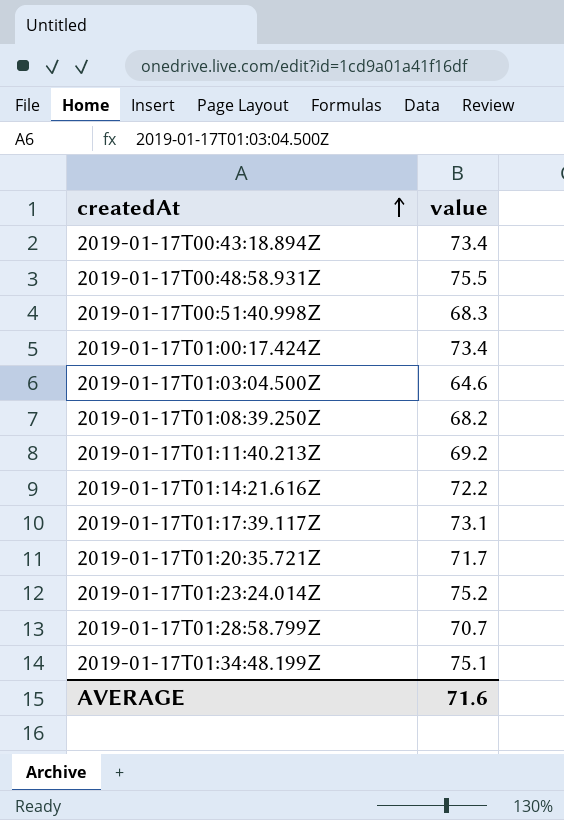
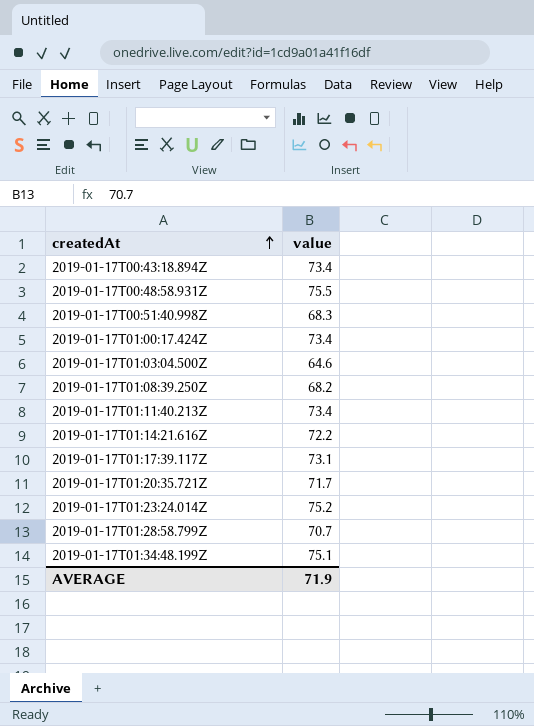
2019-01-17T01:11:40.213Z | value: 69.2 -> 73.4
AVERAGE | value: 71.6 -> 71.9

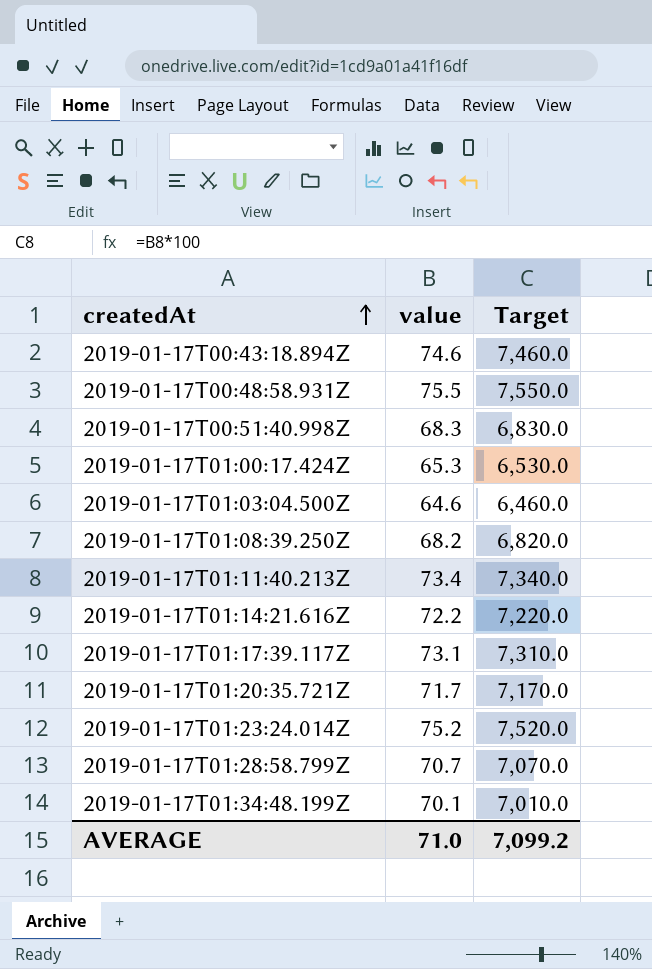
column Target | formula: none -> [value] * 100
2019-01-17T00:43:18.894Z | value: 73.4 -> 74.6
2019-01-17T01:00:17.424Z | value: 73.4 -> 65.3
2019-01-17T01:34:48.199Z | value: 75.1 -> 70.1
AVERAGE | value: 71.9 -> 71.0

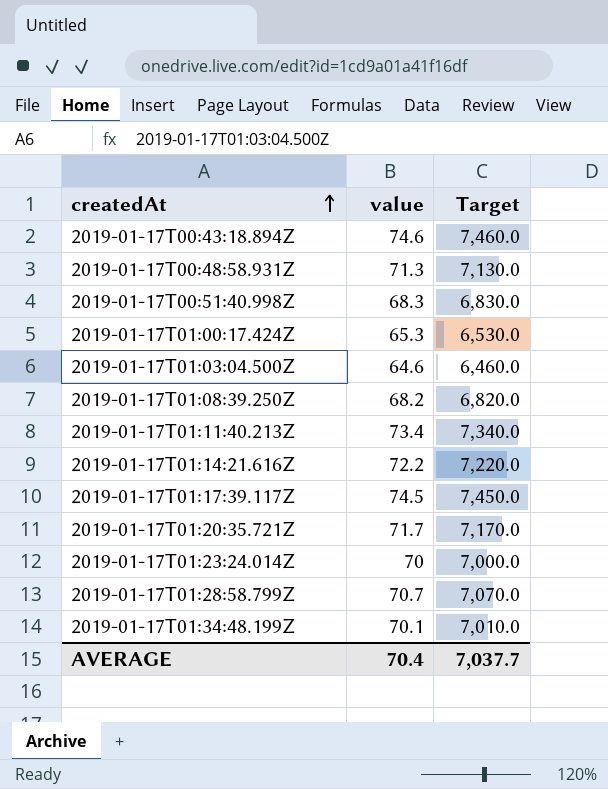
2019-01-17T00:48:58.931Z | value: 75.5 -> 71.3
2019-01-17T00:48:58.931Z | Target: 7,550.0 -> 7,130.0
2019-01-17T01:17:39.117Z | value: 73.1 -> 74.5
2019-01-17T01:17:39.117Z | Target: 7,310.0 -> 7,450.0
2019-01-17T01:23:24.014Z | value: 75.2 -> 70
2019-01-17T01:23:24.014Z | Target: 7,520.0 -> 7,000.0
AVERAGE | value: 71.0 -> 70.4
AVERAGE | Target: 7,099.2 -> 7,037.7

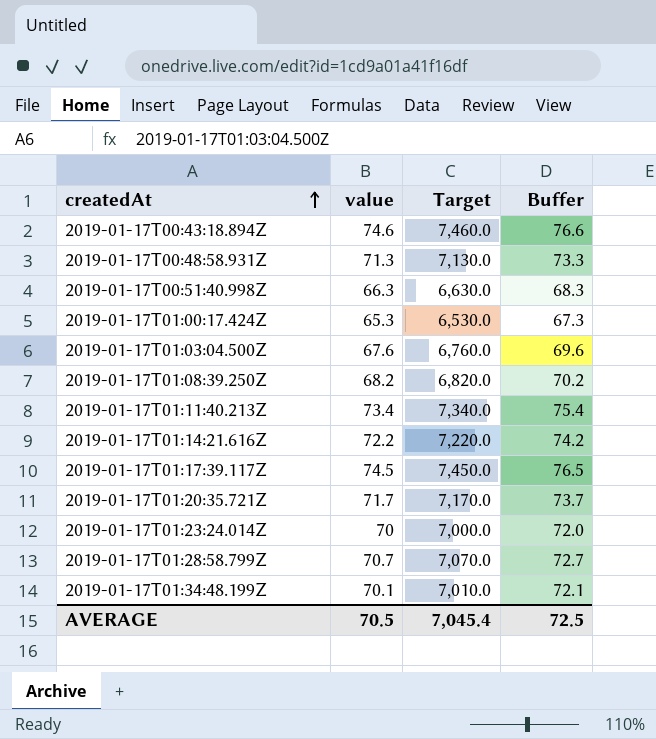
column Buffer | formula: none -> [value] + 2
2019-01-17T00:51:40.998Z | value: 68.3 -> 66.3
2019-01-17T00:51:40.998Z | Target: 6,830.0 -> 6,630.0
2019-01-17T01:03:04.500Z | value: 64.6 -> 67.6
2019-01-17T01:03:04.500Z | Target: 6,460.0 -> 6,760.0
AVERAGE | value: 70.4 -> 70.5
AVERAGE | Target: 7,037.7 -> 7,045.4

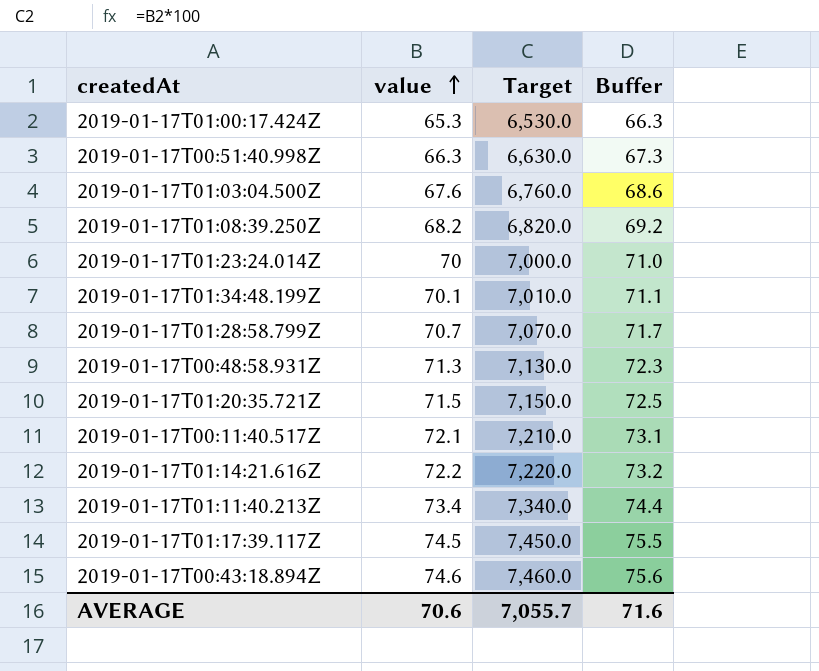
row order: createdAt ascending -> value ascending
column Buffer | formula: [value] + 2 -> [value] + 1
2019-01-17T01:20:35.721Z | value: 71.7 -> 71.5
2019-01-17T01:20:35.721Z | Target: 7,170.0 -> 7,150.0
row 2019-01-17T00:11:40.517Z: none -> 72.1 | 7,210.0 | 73.1
AVERAGE | value: 70.5 -> 70.6
AVERAGE | Target: 7,045.4 -> 7,055.7
AVERAGE | Buffer: 72.5 -> 71.6

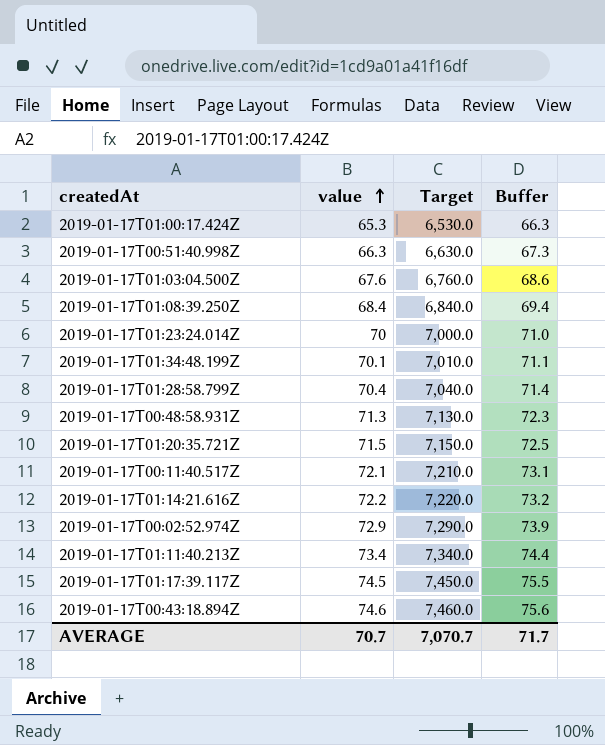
2019-01-17T01:08:39.250Z | value: 68.2 -> 68.4
2019-01-17T01:08:39.250Z | Target: 6,820.0 -> 6,840.0
2019-01-17T01:08:39.250Z | Buffer: 69.2 -> 69.4
2019-01-17T01:28:58.799Z | value: 70.7 -> 70.4
2019-01-17T01:28:58.799Z | Target: 7,070.0 -> 7,040.0
2019-01-17T01:28:58.799Z | Buffer: 71.7 -> 71.4
row 2019-01-17T00:02:52.974Z: none -> 72.9 | 7,290.0 | 73.9
AVERAGE | value: 70.6 -> 70.7
AVERAGE | Target: 7,055.7 -> 7,070.7
AVERAGE | Buffer: 71.6 -> 71.7

